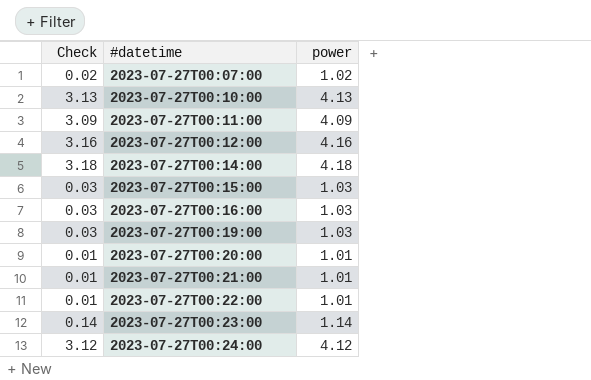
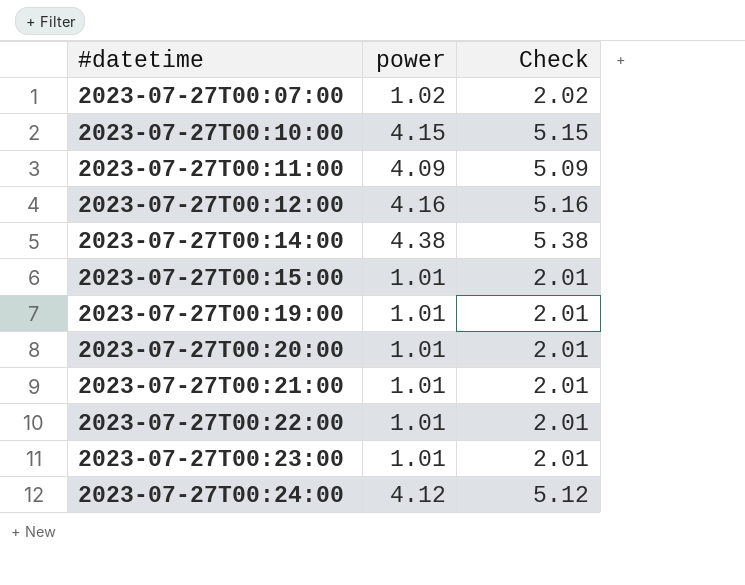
column Check | formula: [power] - 1 -> [power] + 1
column Check | position: 1 -> 3
row 2023-07-27T00:16:00: 0.03 | 1.03 -> none
2023-07-27T00:10:00 | power: 4.13 -> 4.15
2023-07-27T00:14:00 | power: 4.18 -> 4.38
2023-07-27T00:15:00 | power: 1.03 -> 1.01
2023-07-27T00:19:00 | power: 1.03 -> 1.01
2023-07-27T00:23:00 | power: 1.14 -> 1.01

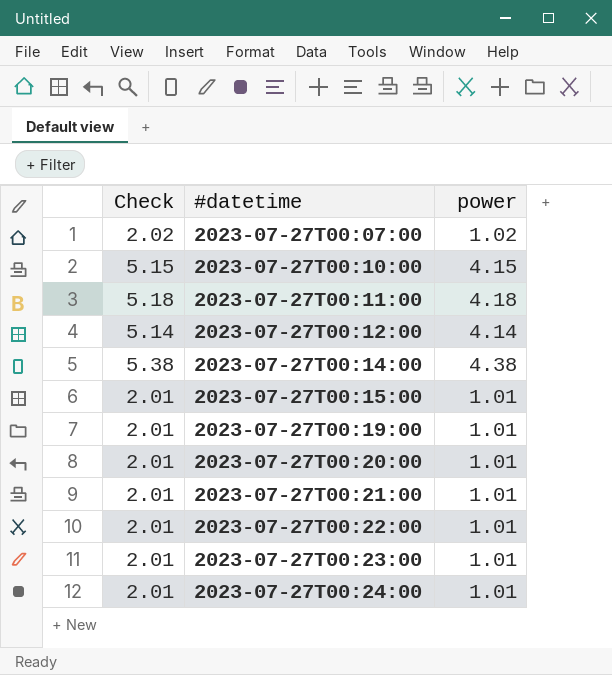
column Check | position: 3 -> 1
2023-07-27T00:11:00 | Check: 5.09 -> 5.18
2023-07-27T00:11:00 | power: 4.09 -> 4.18
2023-07-27T00:12:00 | Check: 5.16 -> 5.14
2023-07-27T00:12:00 | power: 4.16 -> 4.14
2023-07-27T00:24:00 | Check: 5.12 -> 2.01
2023-07-27T00:24:00 | power: 4.12 -> 1.01

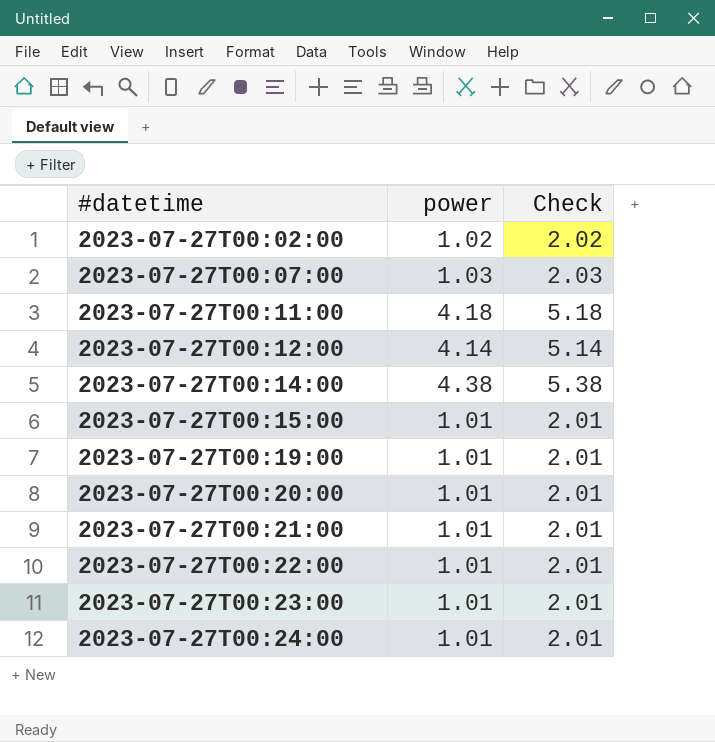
column Check | position: 1 -> 3
row 2023-07-27T00:10:00: 5.15 | 4.15 -> none
row 2023-07-27T00:02:00: none -> 1.02 | 2.02
2023-07-27T00:07:00 | power: 1.02 -> 1.03
2023-07-27T00:07:00 | Check: 2.02 -> 2.03

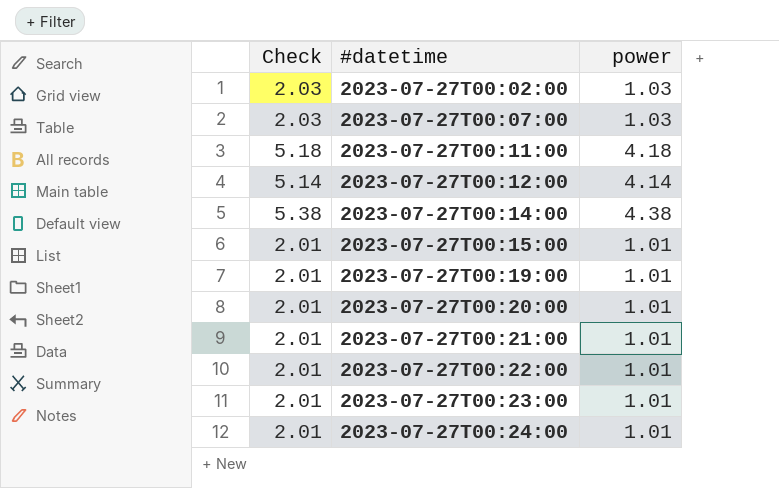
column Check | position: 3 -> 1
2023-07-27T00:02:00 | Check: 2.02 -> 2.03
2023-07-27T00:02:00 | power: 1.02 -> 1.03

